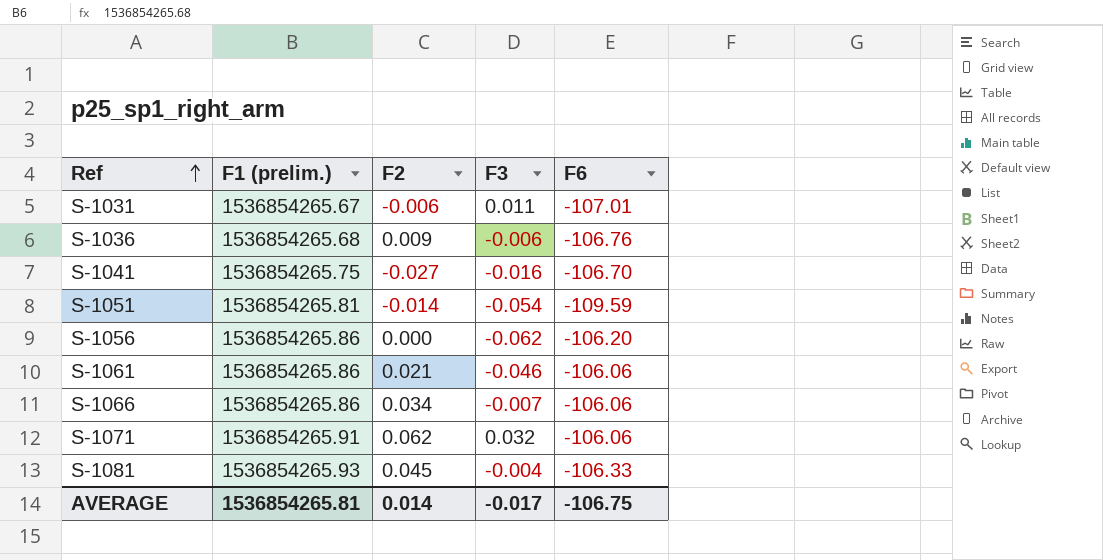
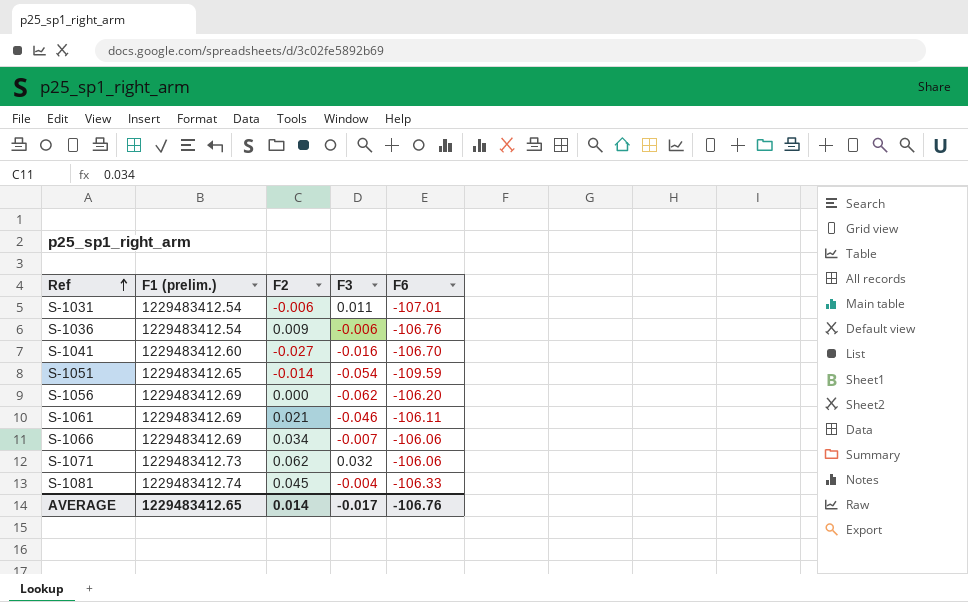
S-1031 | F1 (prelim.): 1536854265.67 -> 1229483412.54
S-1036 | F1 (prelim.): 1536854265.68 -> 1229483412.54
S-1041 | F1 (prelim.): 1536854265.75 -> 1229483412.60
S-1051 | F1 (prelim.): 1536854265.81 -> 1229483412.65
S-1056 | F1 (prelim.): 1536854265.86 -> 1229483412.69
S-1061 | F1 (prelim.): 1536854265.86 -> 1229483412.69
S-1061 | F6: -106.06 -> -106.11
S-1066 | F1 (prelim.): 1536854265.86 -> 1229483412.69
S-1071 | F1 (prelim.): 1536854265.91 -> 1229483412.73
S-1081 | F1 (prelim.): 1536854265.93 -> 1229483412.74
AVERAGE | F1 (prelim.): 1536854265.81 -> 1229483412.65
AVERAGE | F6: -106.75 -> -106.76

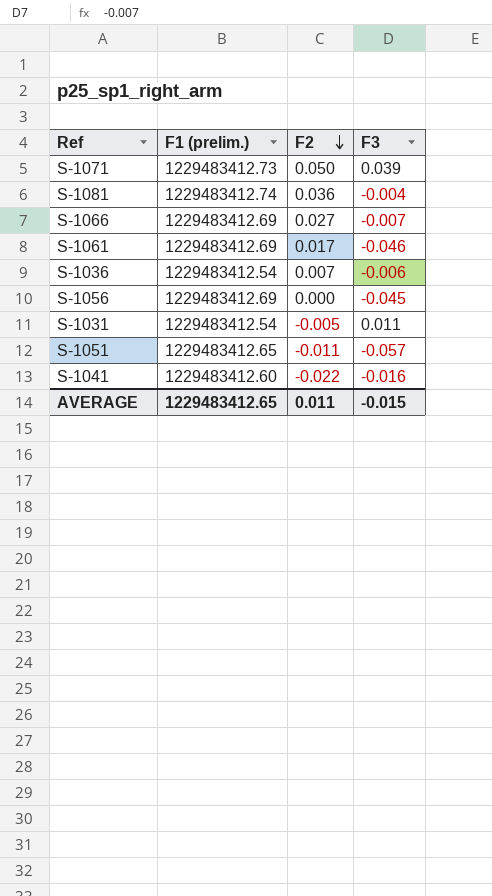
row order: Ref ascending -> F2 descending
column F6 | position: 5 -> none
S-1071 | F2: 0.062 -> 0.050
S-1071 | F3: 0.032 -> 0.039
S-1081 | F2: 0.045 -> 0.036
S-1066 | F2: 0.034 -> 0.027
S-1061 | F2: 0.021 -> 0.017
S-1036 | F2: 0.009 -> 0.007
S-1056 | F3: -0.062 -> -0.045
S-1031 | F2: -0.006 -> -0.005
S-1051 | F2: -0.014 -> -0.011
S-1051 | F3: -0.054 -> -0.057
S-1041 | F2: -0.027 -> -0.022
AVERAGE | F2: 0.014 -> 0.011
AVERAGE | F3: -0.017 -> -0.015

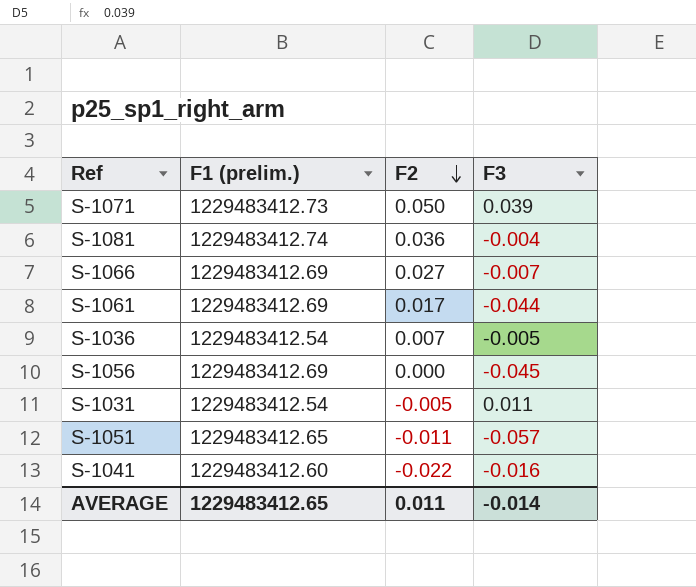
S-1061 | F3: -0.046 -> -0.044
S-1036 | F3: -0.006 -> -0.005
AVERAGE | F3: -0.015 -> -0.014

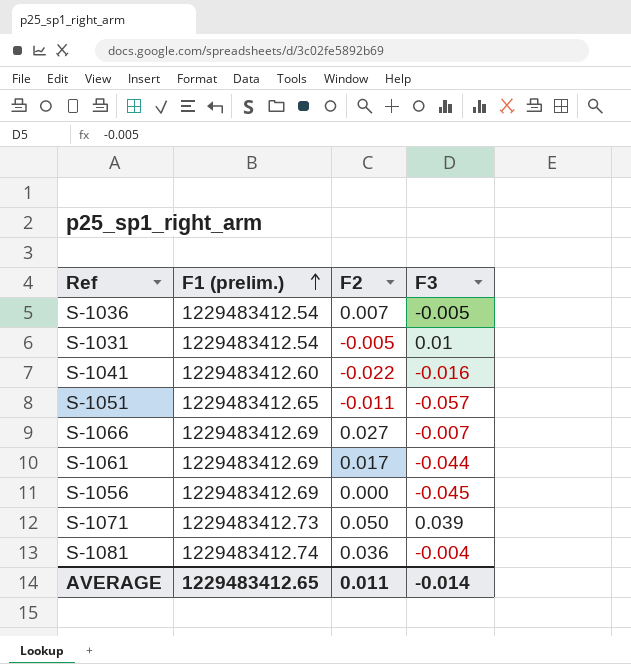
row order: F2 descending -> F1 (prelim.) ascending
S-1031 | F3: 0.011 -> 0.01

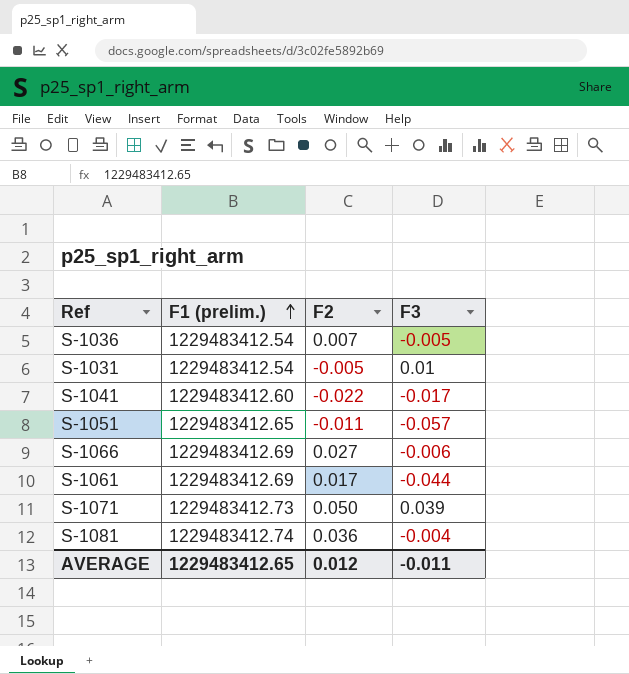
row S-1056: 1229483412.69 | 0.000 | -0.045 -> none
S-1041 | F3: -0.016 -> -0.017
S-1066 | F3: -0.007 -> -0.006
AVERAGE | F2: 0.011 -> 0.012
AVERAGE | F3: -0.014 -> -0.011

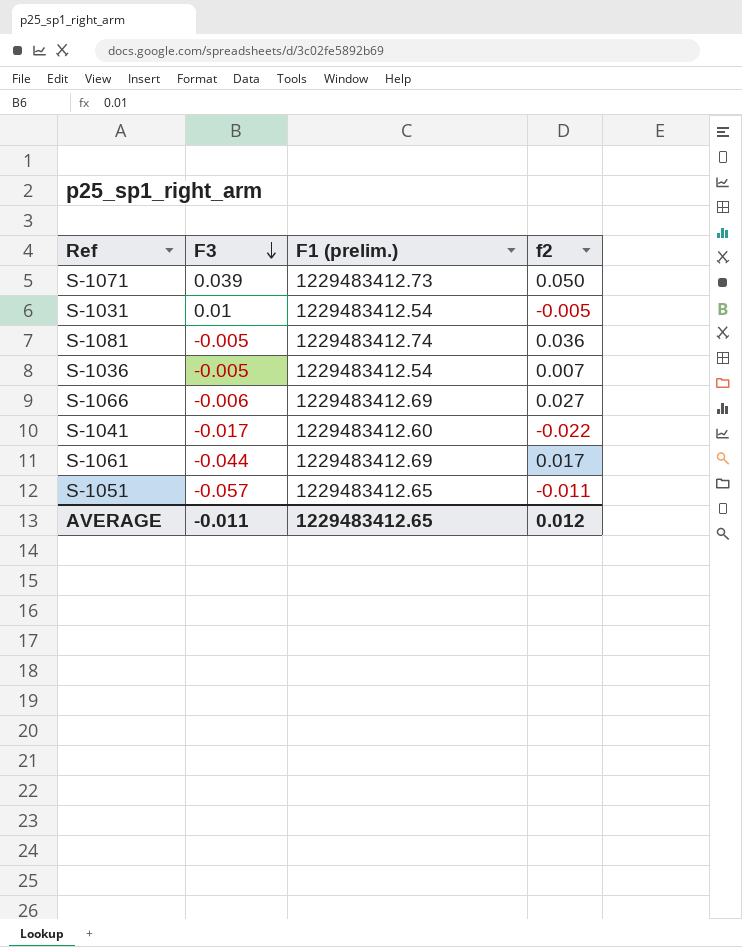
row order: F1 (prelim.) ascending -> F3 descending
column F3 | position: 4 -> 2
column name: F2 -> f2
S-1081 | F3: -0.004 -> -0.005

